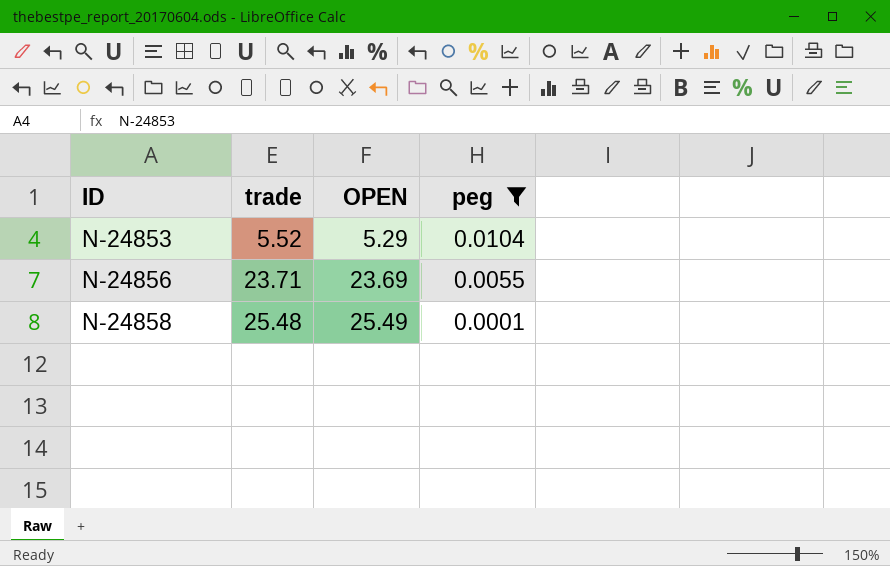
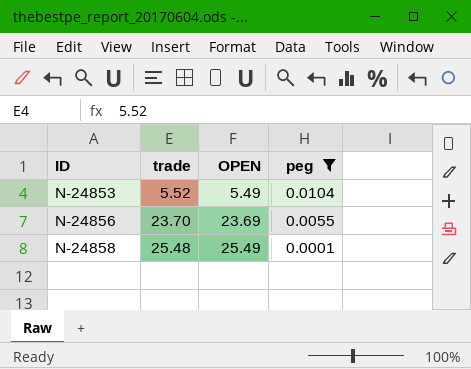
N-24853 | OPEN: 5.29 -> 5.49
N-24856 | trade: 23.71 -> 23.70

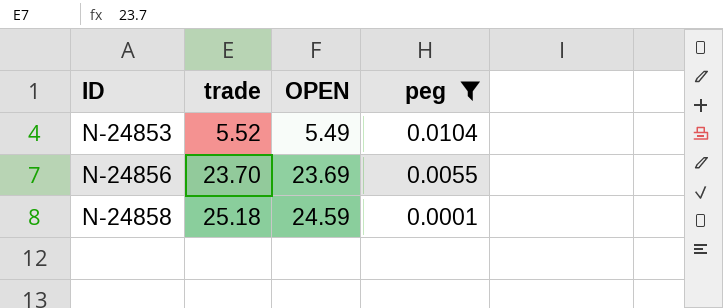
N-24858 | trade: 25.48 -> 25.18
N-24858 | OPEN: 25.49 -> 24.59

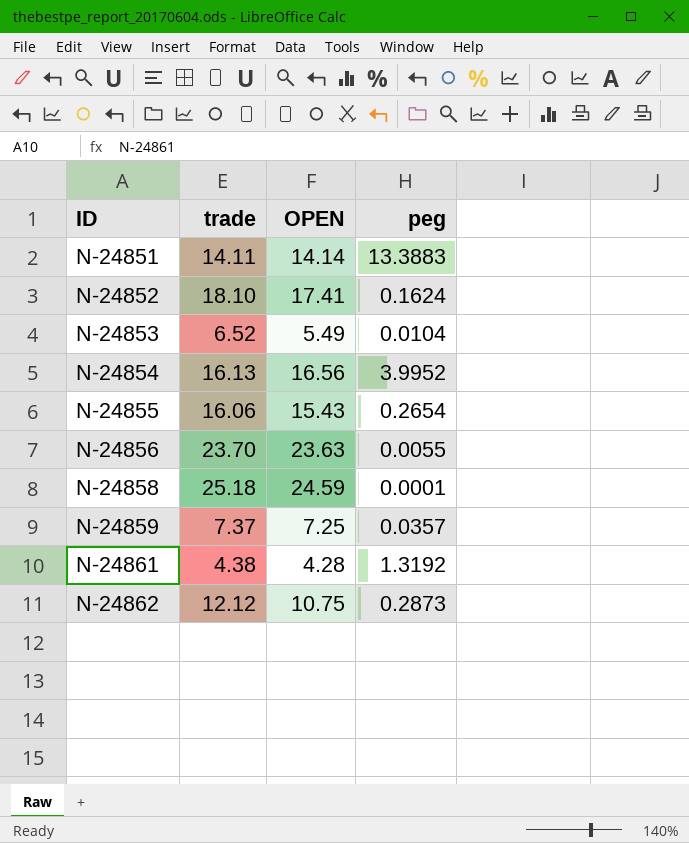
filter: peg <= 0.0104 -> none
N-24853 | trade: 5.52 -> 6.52
N-24856 | OPEN: 23.69 -> 23.63

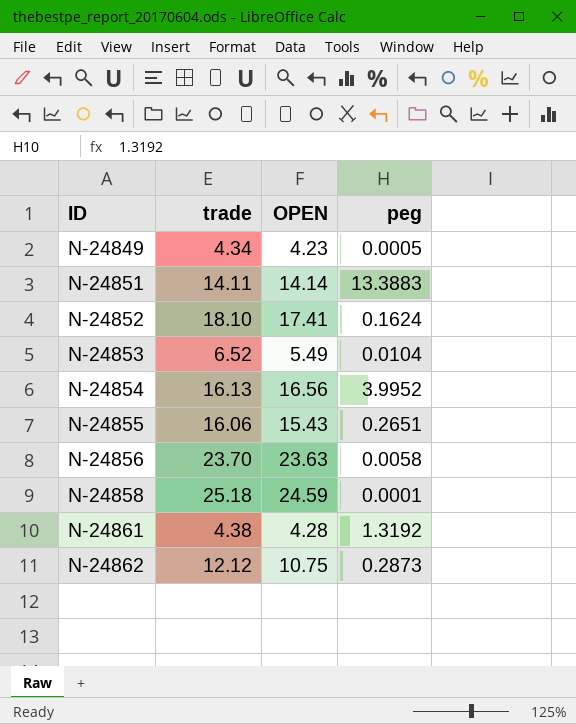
row N-24859: 7.37 | 7.25 | 0.0357 -> none
row N-24849: none -> 4.34 | 4.23 | 0.0005
N-24855 | peg: 0.2654 -> 0.2651
N-24856 | peg: 0.0055 -> 0.0058

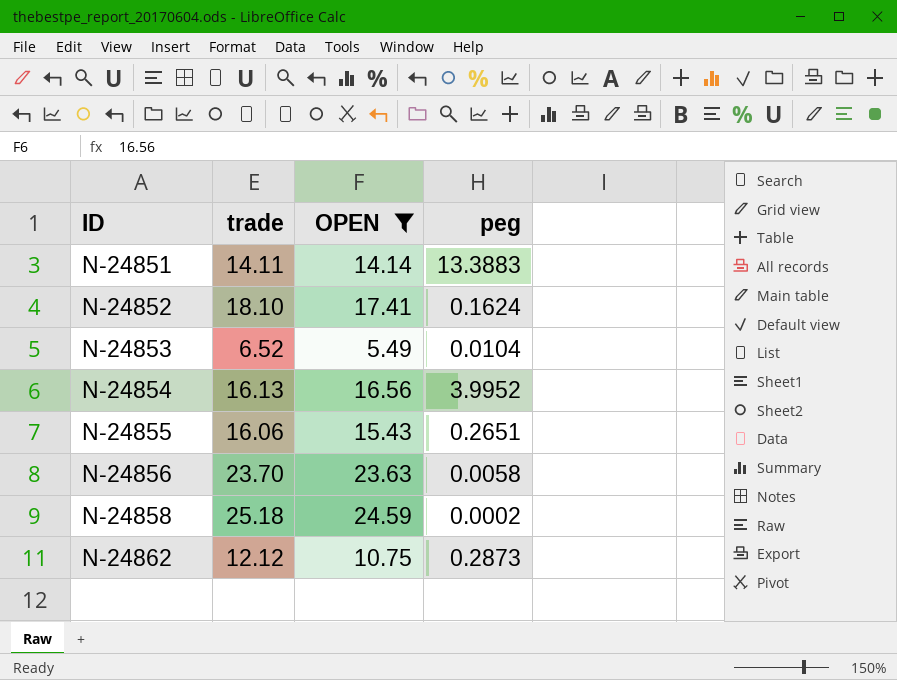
filter: none -> OPEN >= 5.49
N-24858 | peg: 0.0001 -> 0.0002

